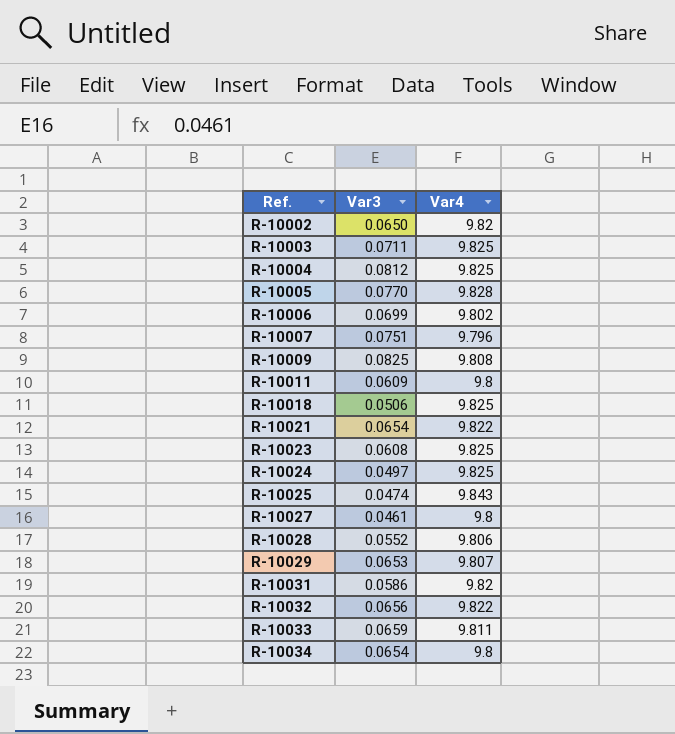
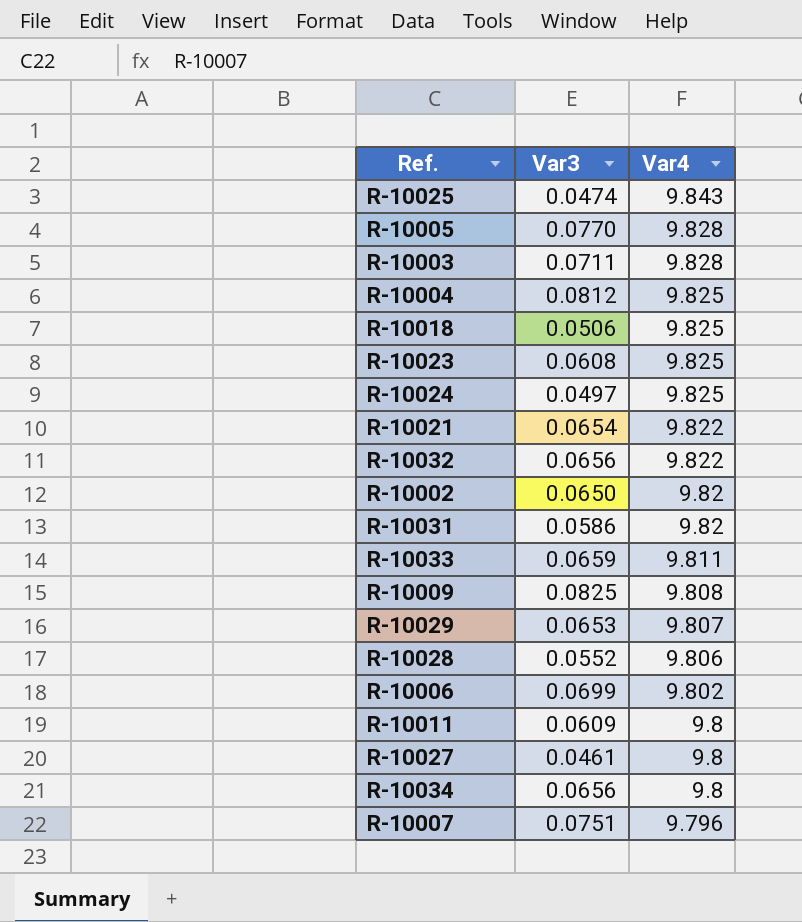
row order: Ref. ascending -> Var4 descending
R-10003 | Var4: 9.825 -> 9.828
R-10034 | Var3: 0.0654 -> 0.0656

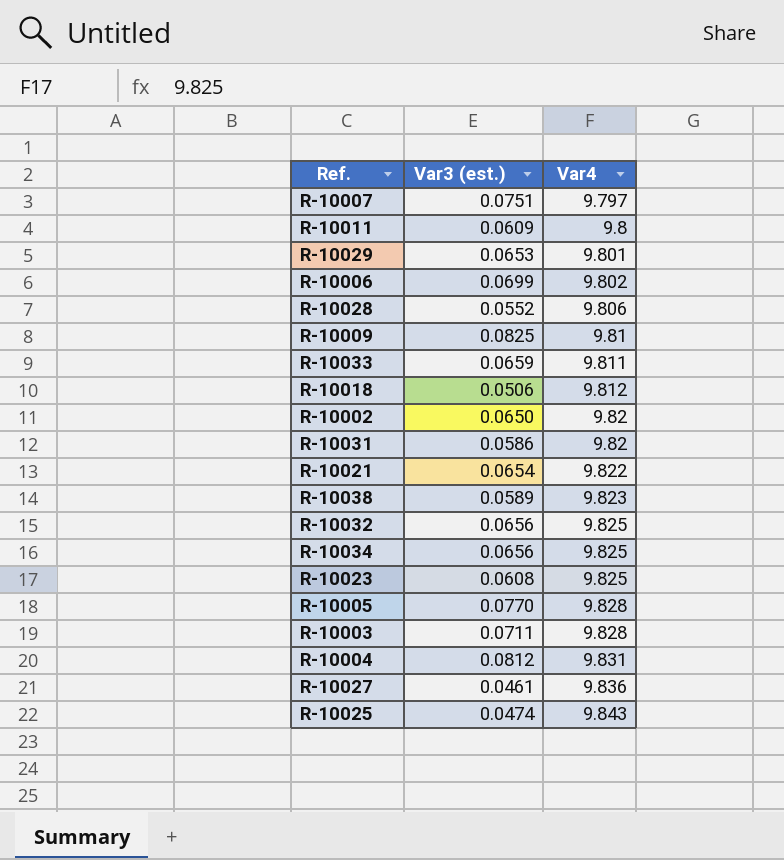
row order: Var4 descending -> Var4 ascending
column name: Var3 -> Var3 (est.)
row R-10024: 0.0497 | 9.825 -> none
R-10007 | Var4: 9.796 -> 9.797
R-10029 | Var4: 9.807 -> 9.801
R-10009 | Var4: 9.808 -> 9.81
R-10018 | Var4: 9.825 -> 9.812
row R-10038: none -> 0.0589 | 9.823
R-10032 | Var4: 9.822 -> 9.825
R-10034 | Var4: 9.8 -> 9.825
R-10004 | Var4: 9.825 -> 9.831
R-10027 | Var4: 9.8 -> 9.836

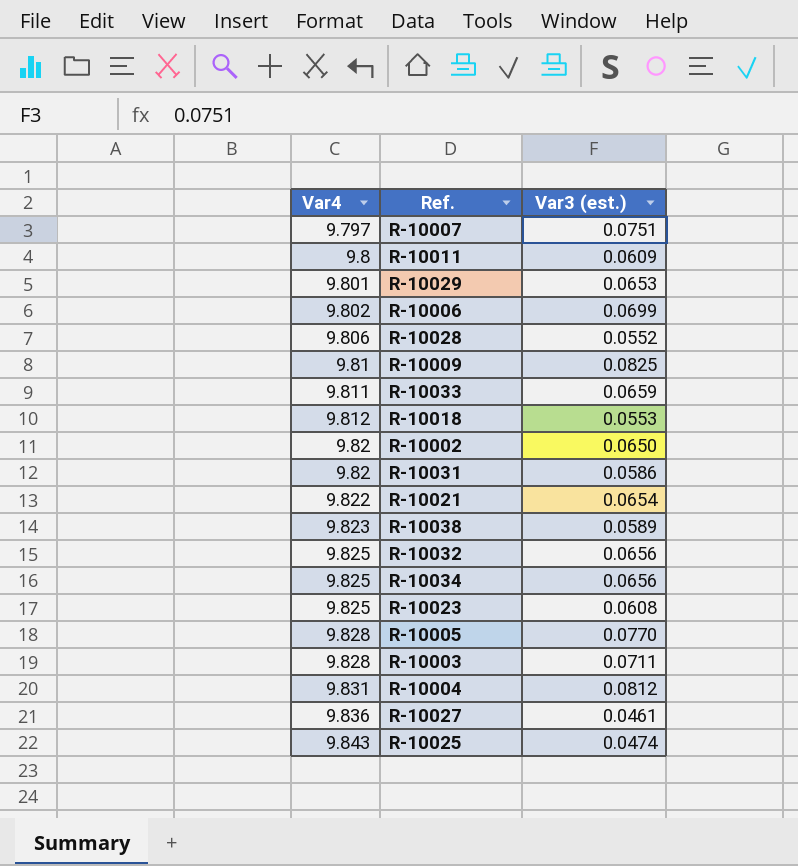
column Var4 | position: 3 -> 1
R-10018 | Var3 (est.): 0.0506 -> 0.0553

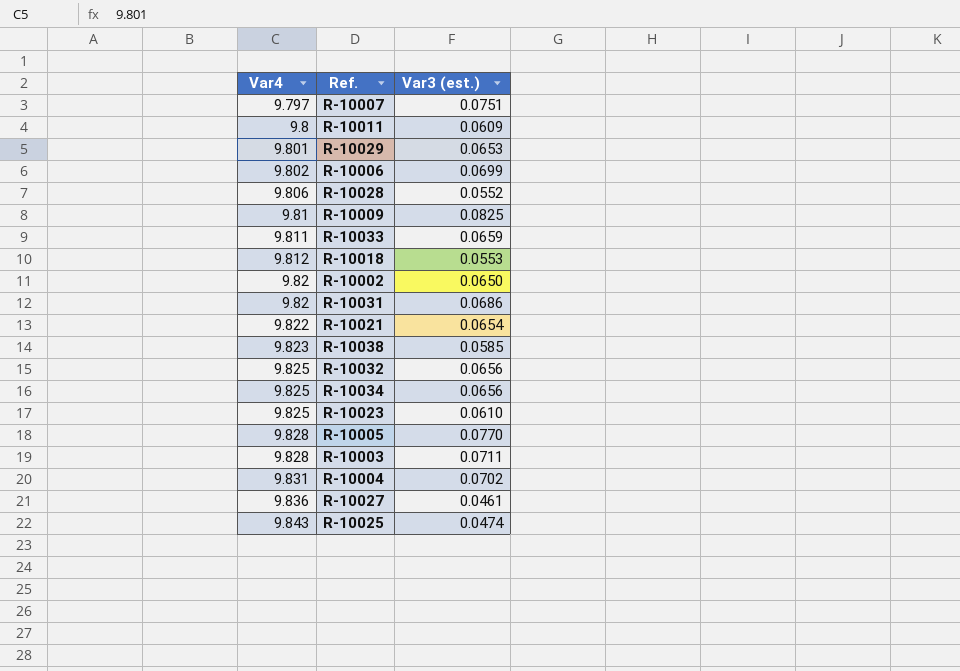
R-10031 | Var3 (est.): 0.0586 -> 0.0686
R-10038 | Var3 (est.): 0.0589 -> 0.0585
R-10023 | Var3 (est.): 0.0608 -> 0.0610
R-10004 | Var3 (est.): 0.0812 -> 0.0702

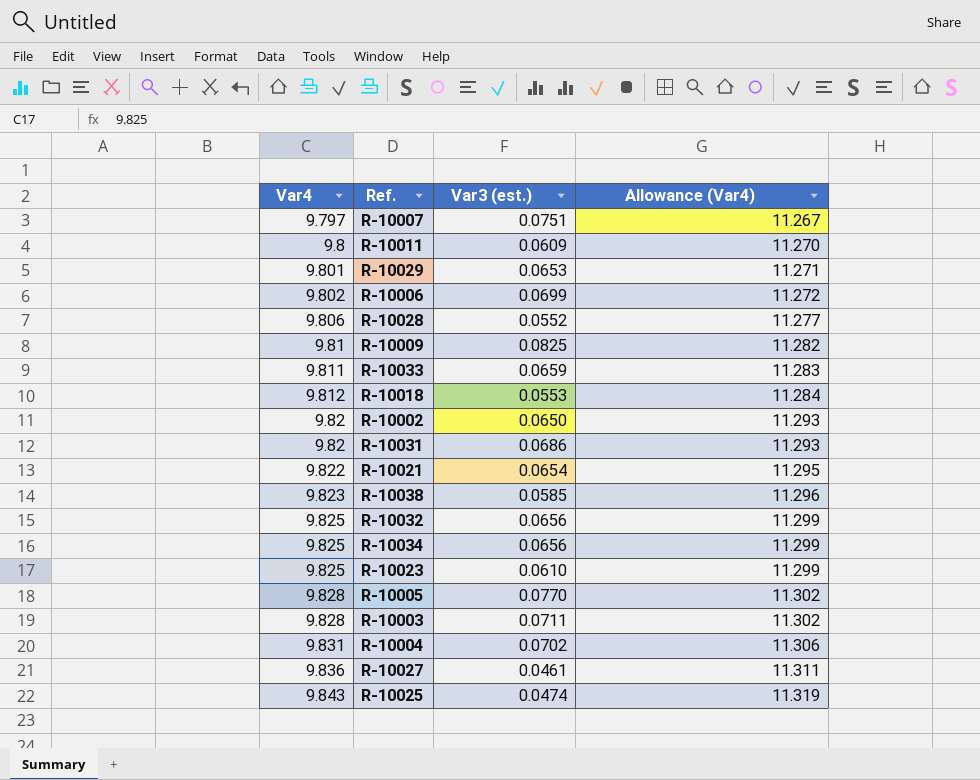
column Allowance (Var4) | formula: none -> [Var4] * 1.15

